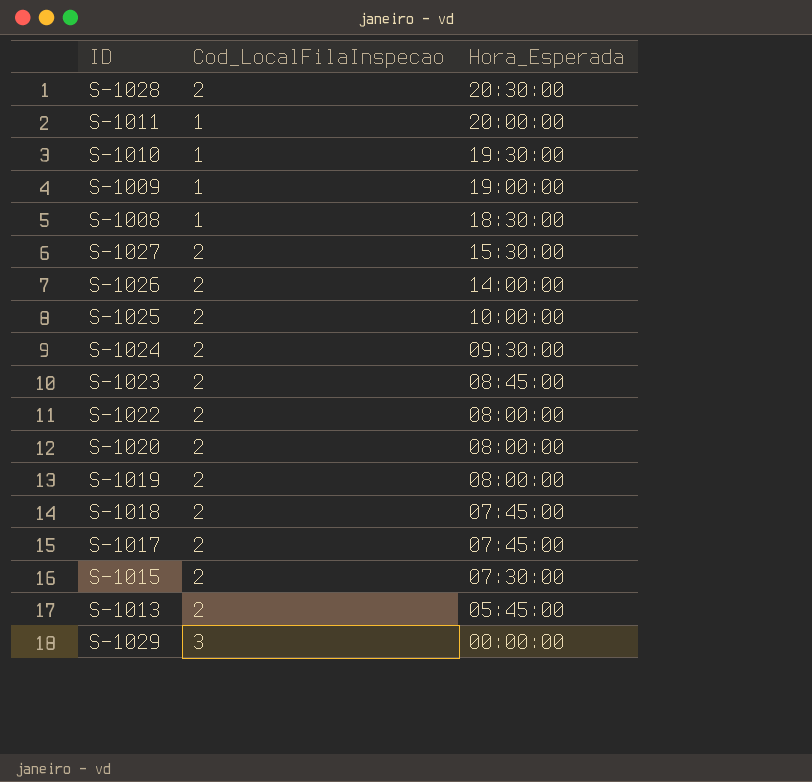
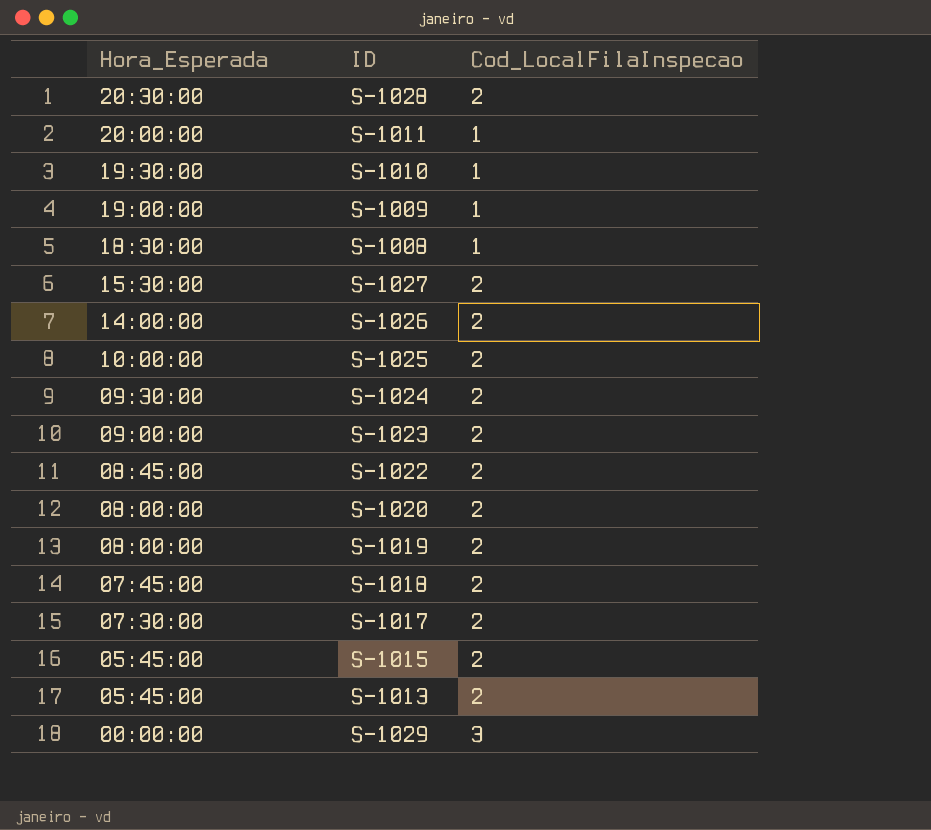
column Hora_Esperada | position: 3 -> 1
S-1023 | Hora_Esperada: 08:45:00 -> 09:00:00
S-1022 | Hora_Esperada: 08:00:00 -> 08:45:00
S-1017 | Hora_Esperada: 07:45:00 -> 07:30:00
S-1015 | Hora_Esperada: 07:30:00 -> 05:45:00

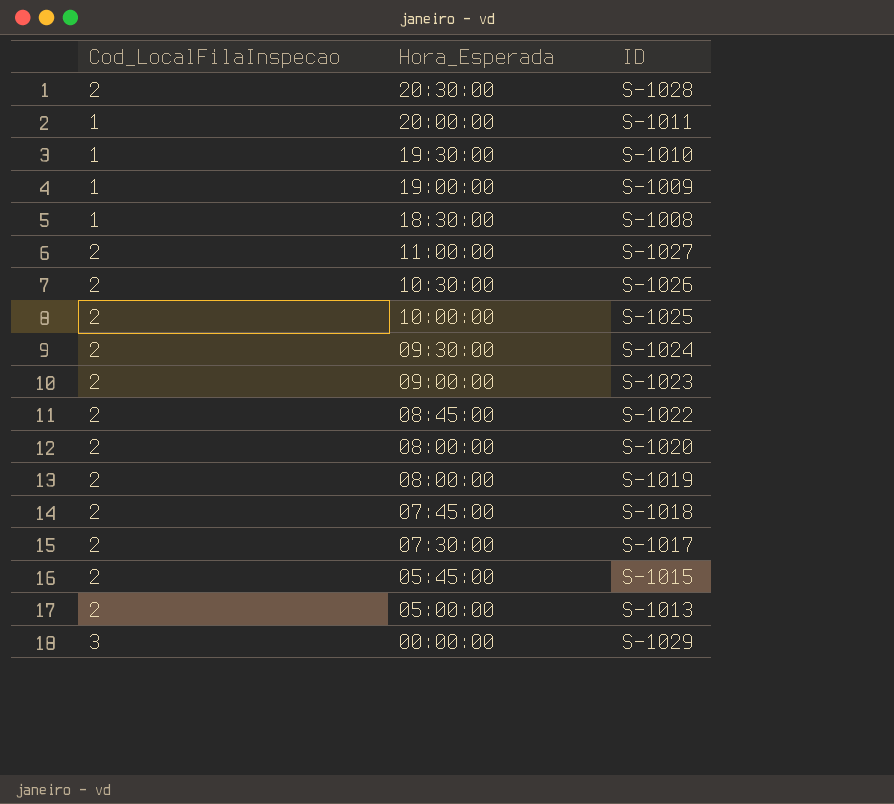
column Cod_LocalFilaInspecao | position: 3 -> 1
S-1027 | Hora_Esperada: 15:30:00 -> 11:00:00
S-1026 | Hora_Esperada: 14:00:00 -> 10:30:00
S-1013 | Hora_Esperada: 05:45:00 -> 05:00:00

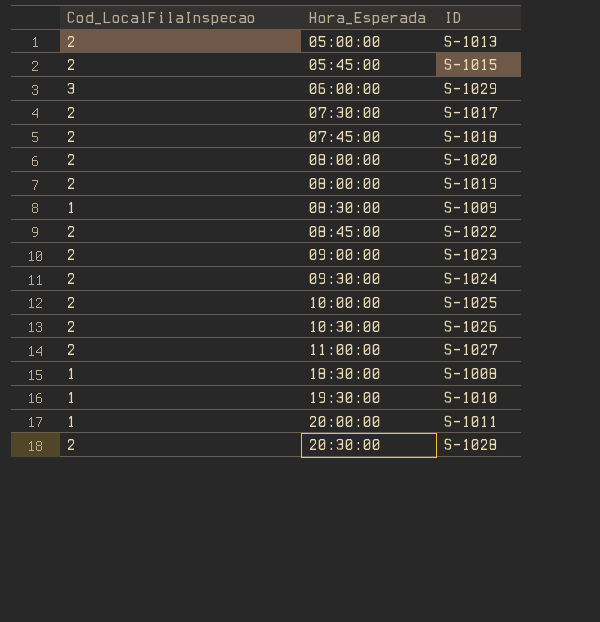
row order: Hora_Esperada descending -> Hora_Esperada ascending
S-1029 | Hora_Esperada: 00:00:00 -> 06:00:00
S-1009 | Hora_Esperada: 19:00:00 -> 08:30:00

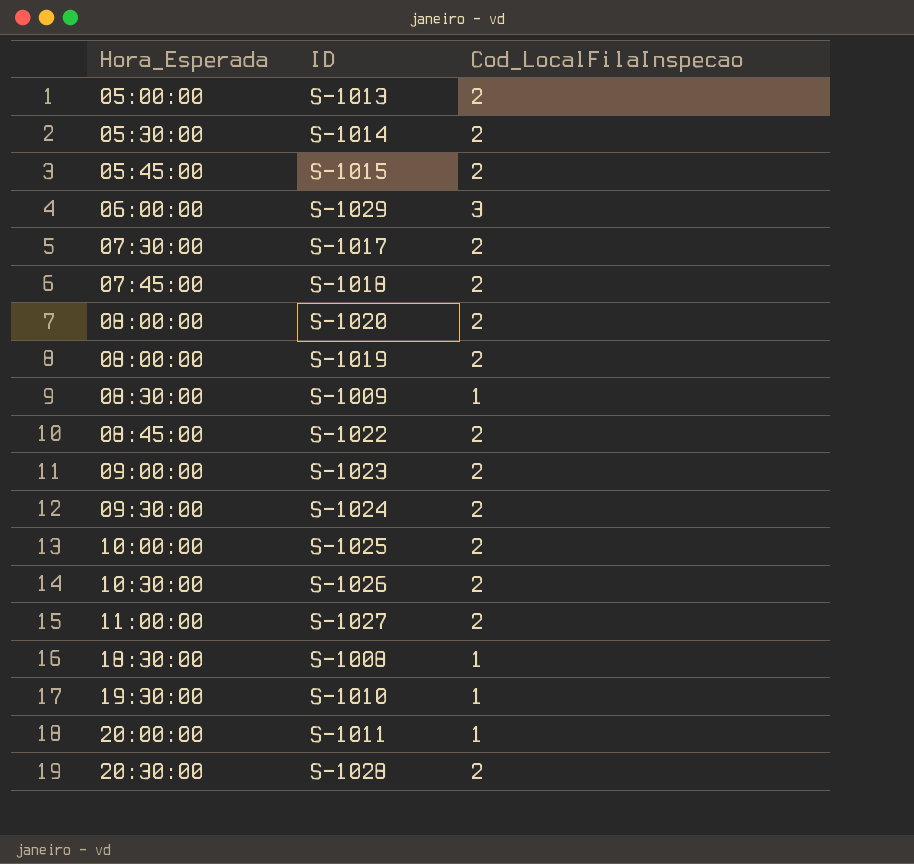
column Cod_LocalFilaInspecao | position: 1 -> 3
row S-1014: none -> 05:30:00 | 2

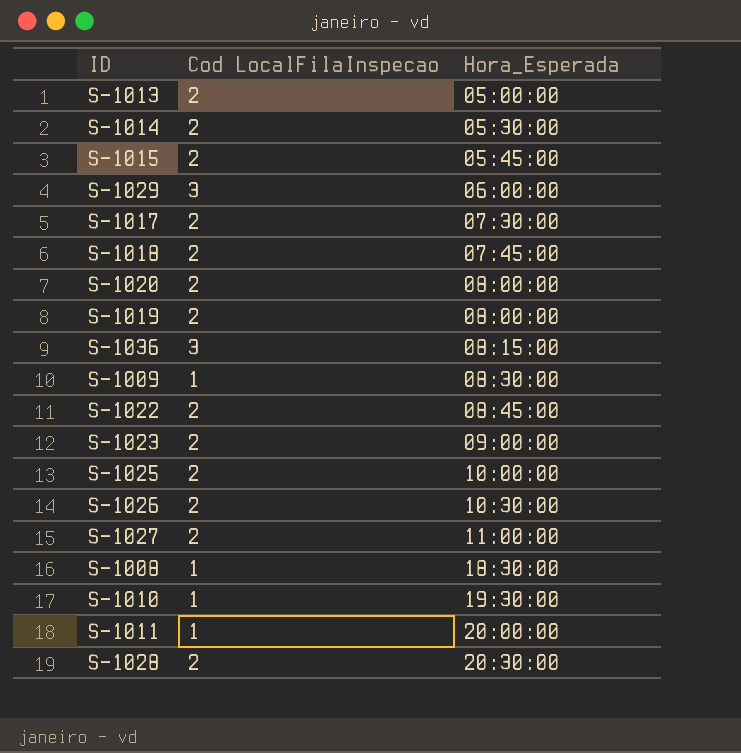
column name: Cod_LocalFilaInspecao -> Cod LocalFilaInspecao
column Hora_Esperada | position: 1 -> 3
row S-1024: 09:30:00 | 2 -> none
row S-1036: none -> 3 | 08:15:00

